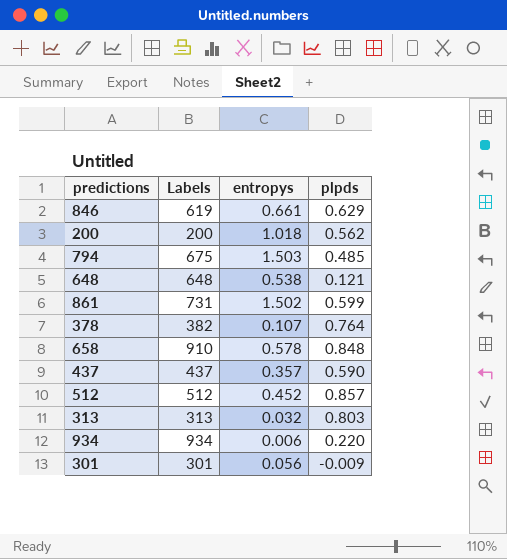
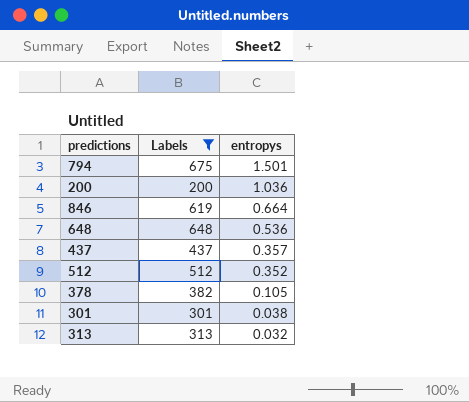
filter: none -> Labels <= 675
row order: none -> entropys descending
column plpds | position: 4 -> none
794 | entropys: 1.503 -> 1.501
200 | entropys: 1.018 -> 1.036
846 | entropys: 0.661 -> 0.664
648 | entropys: 0.538 -> 0.536
512 | entropys: 0.452 -> 0.352
378 | entropys: 0.107 -> 0.105
301 | entropys: 0.056 -> 0.038

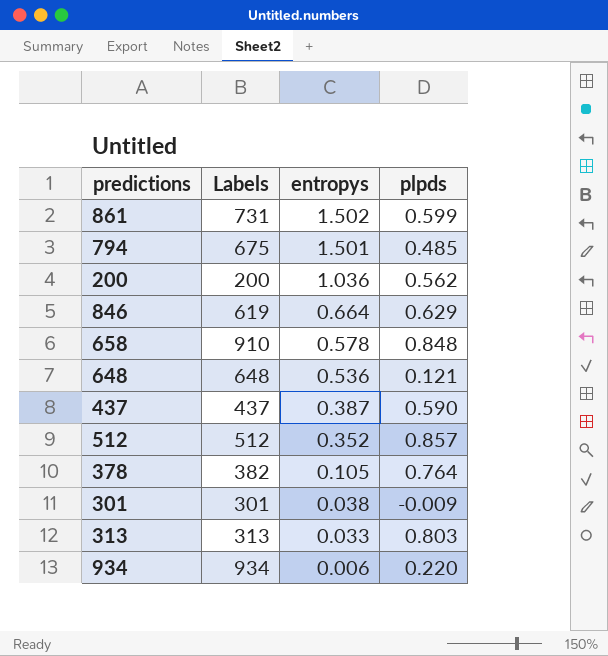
filter: Labels <= 675 -> none
column plpds | position: none -> 4
437 | entropys: 0.357 -> 0.387
313 | entropys: 0.032 -> 0.033

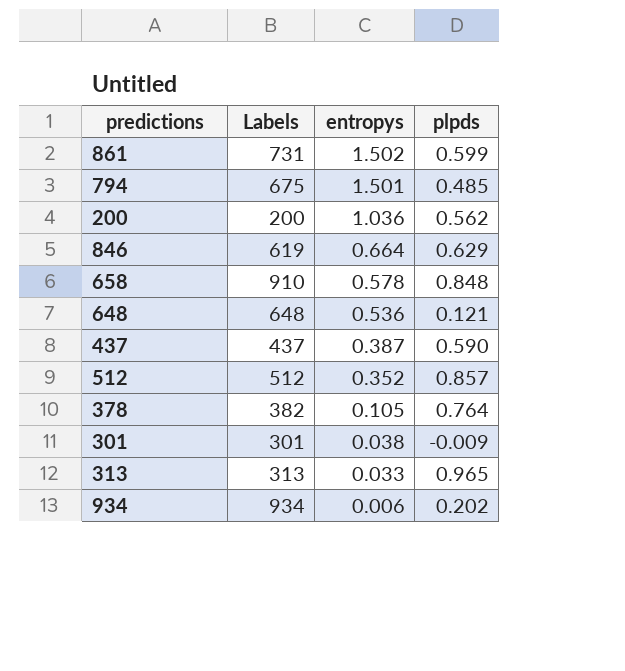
313 | plpds: 0.803 -> 0.965
934 | plpds: 0.220 -> 0.202

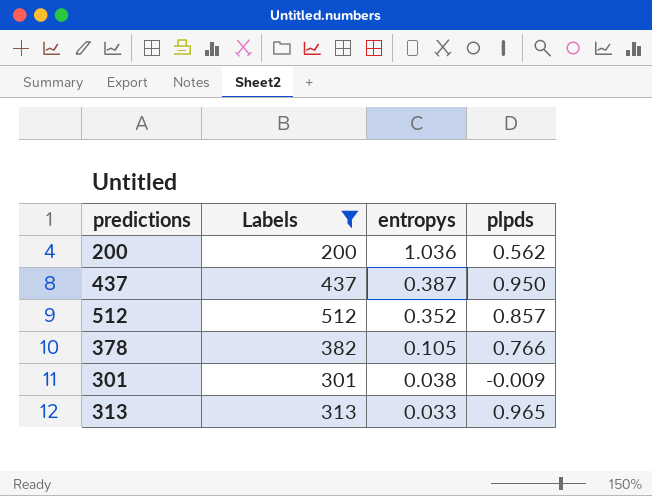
filter: none -> Labels <= 512
437 | plpds: 0.590 -> 0.950
378 | plpds: 0.764 -> 0.766

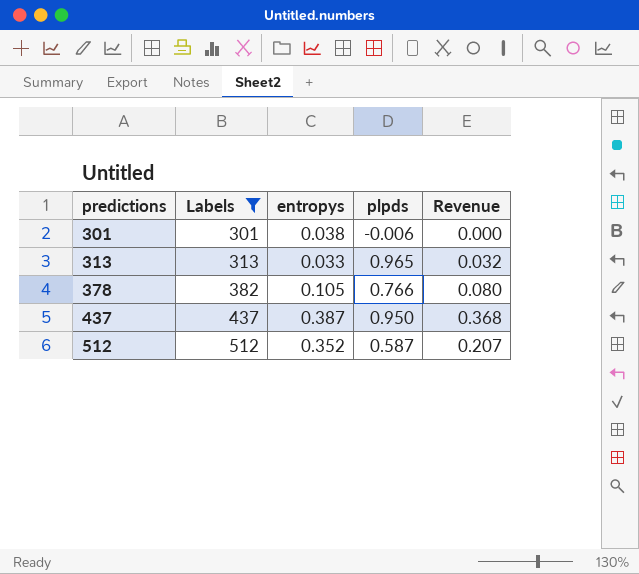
row order: entropys descending -> predictions ascending
column Revenue | formula: none -> [entropys] * [plpds]
row 200: 200 | 1.036 | 0.562 -> none
301 | plpds: -0.009 -> -0.006
512 | plpds: 0.857 -> 0.587

